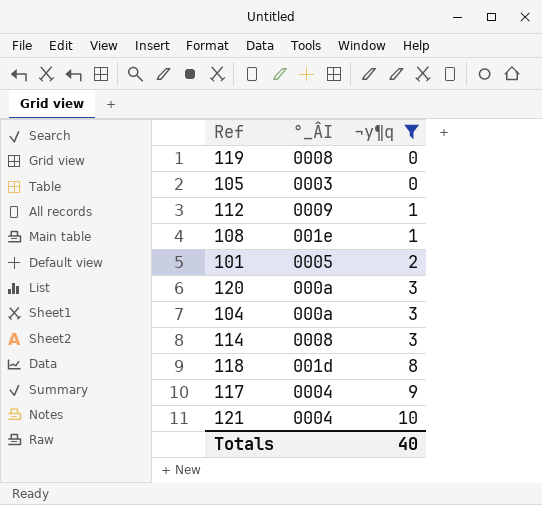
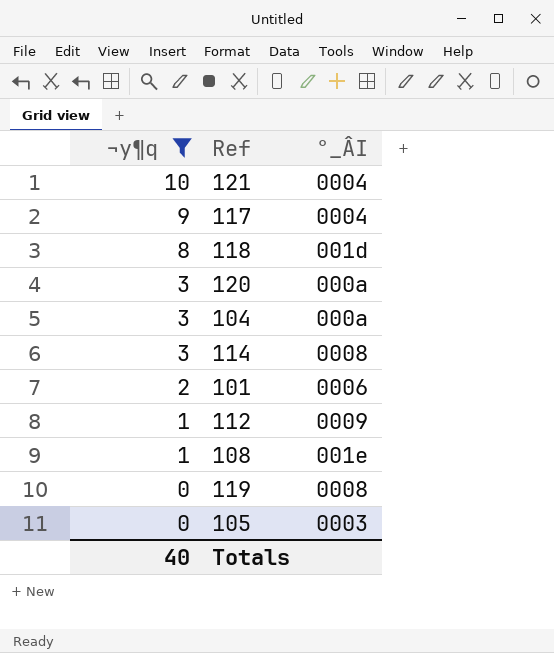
row order: ¬y¶q ascending -> ¬y¶q descending
column ¬y¶q | position: 3 -> 1
101 | °_ÂI: 0005 -> 0006

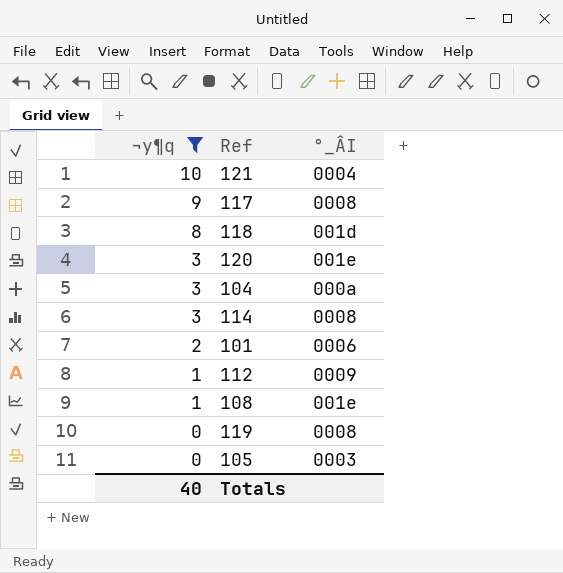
117 | °_ÂI: 0004 -> 0008
120 | °_ÂI: 000a -> 001e

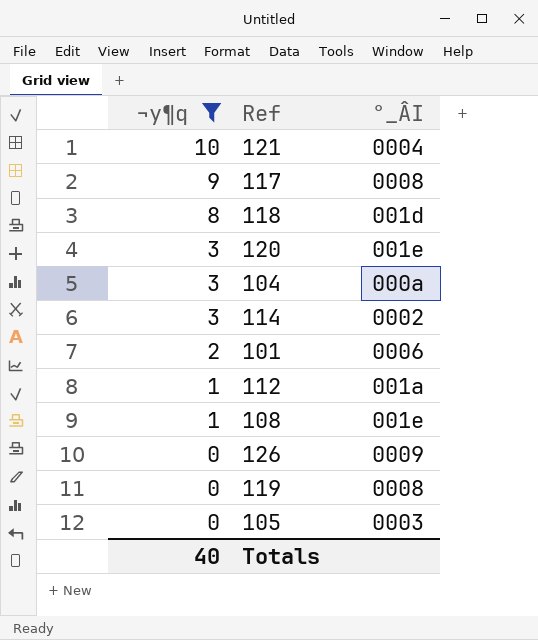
114 | °_ÂI: 0008 -> 0002
112 | °_ÂI: 0009 -> 001a
row 126: none -> 0 | 0009

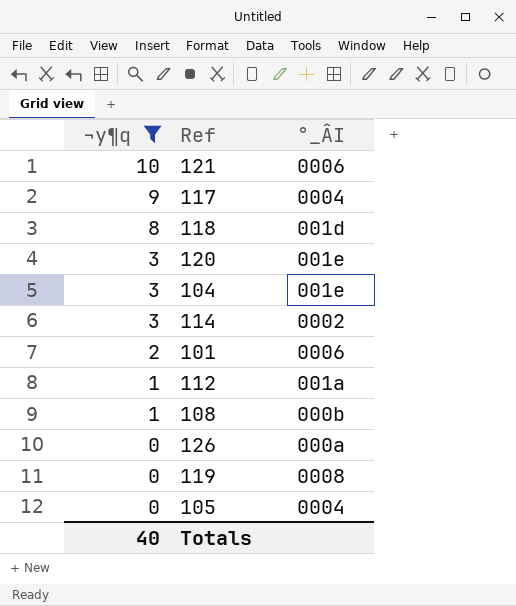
121 | °_ÂI: 0004 -> 0006
117 | °_ÂI: 0008 -> 0004
104 | °_ÂI: 000a -> 001e
108 | °_ÂI: 001e -> 000b
126 | °_ÂI: 0009 -> 000a
105 | °_ÂI: 0003 -> 0004

